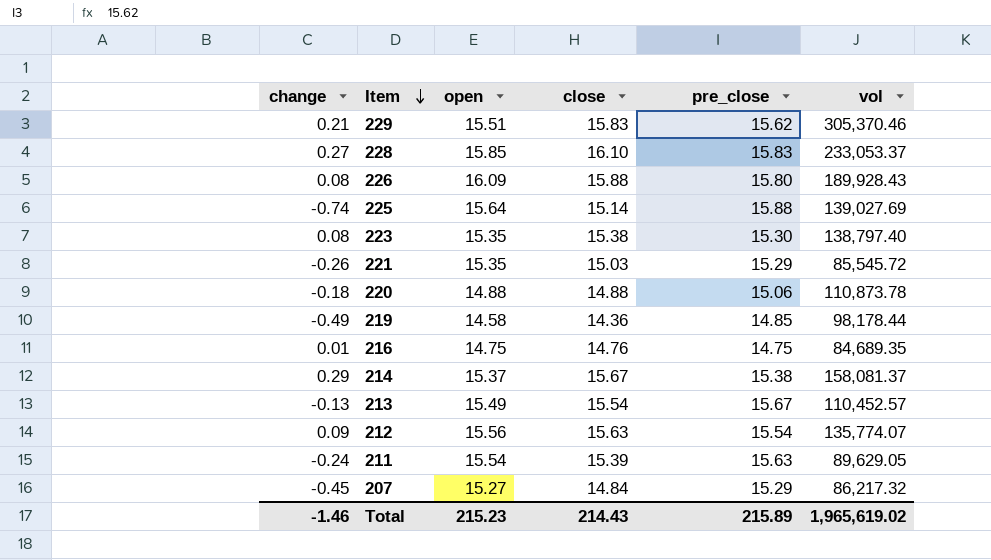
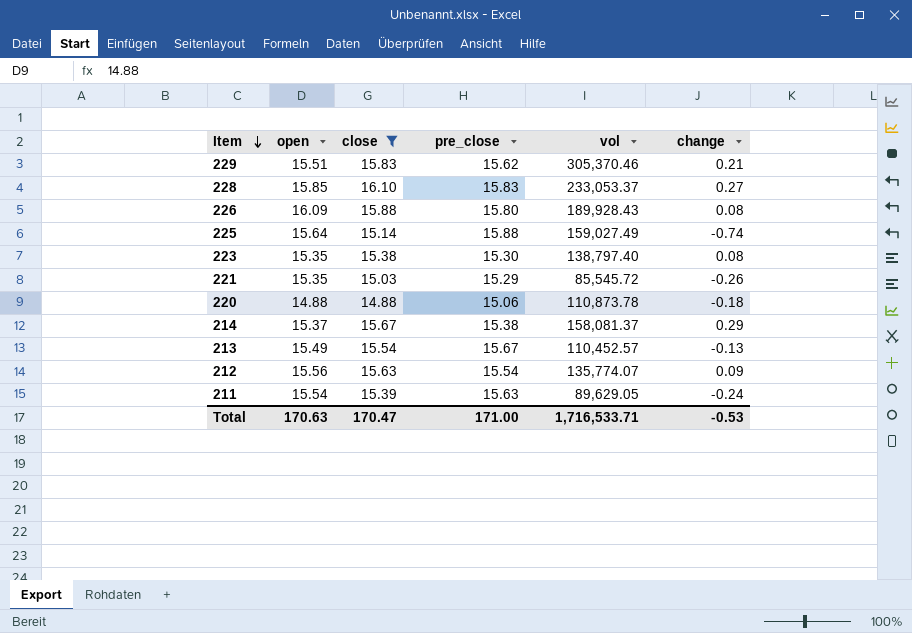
filter: none -> close >= 14.88
column change | position: 1 -> 6
225 | vol: 139,027.69 -> 159,027.49
Total | open: 215.23 -> 170.63
Total | close: 214.43 -> 170.47
Total | pre_close: 215.89 -> 171.00
Total | vol: 1,965,619.02 -> 1,716,533.71
Total | change: -1.46 -> -0.53

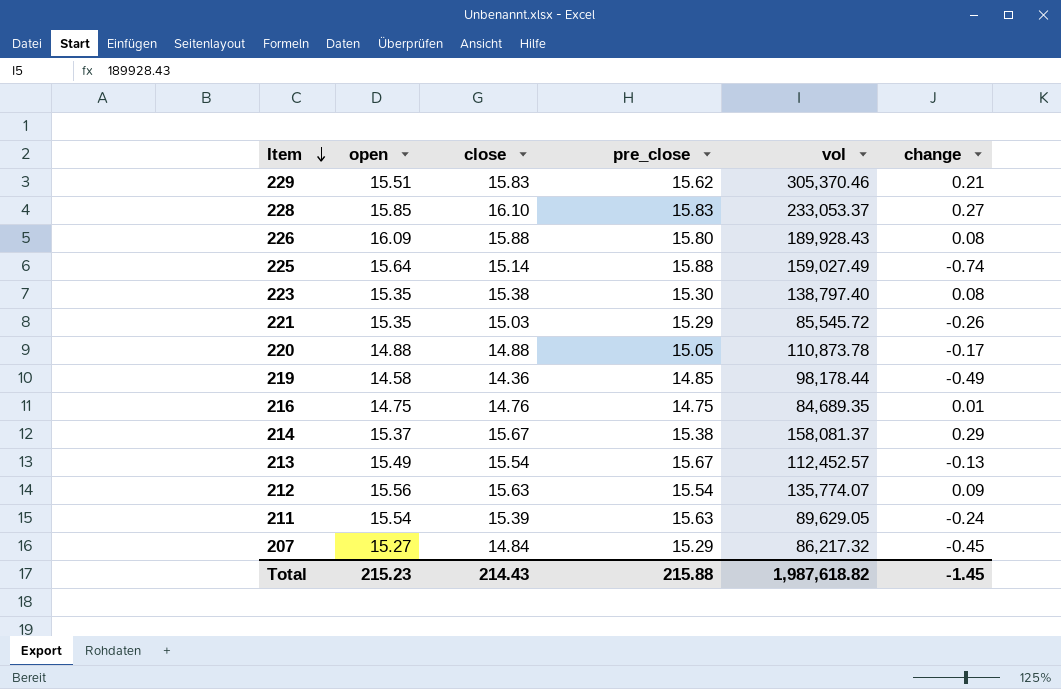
filter: close >= 14.88 -> none
220 | pre_close: 15.06 -> 15.05
220 | change: -0.18 -> -0.17
213 | vol: 110,452.57 -> 112,452.57
Total | open: 170.63 -> 215.23
Total | close: 170.47 -> 214.43
Total | pre_close: 171.00 -> 215.88
Total | vol: 1,716,533.71 -> 1,987,618.82
Total | change: -0.53 -> -1.45

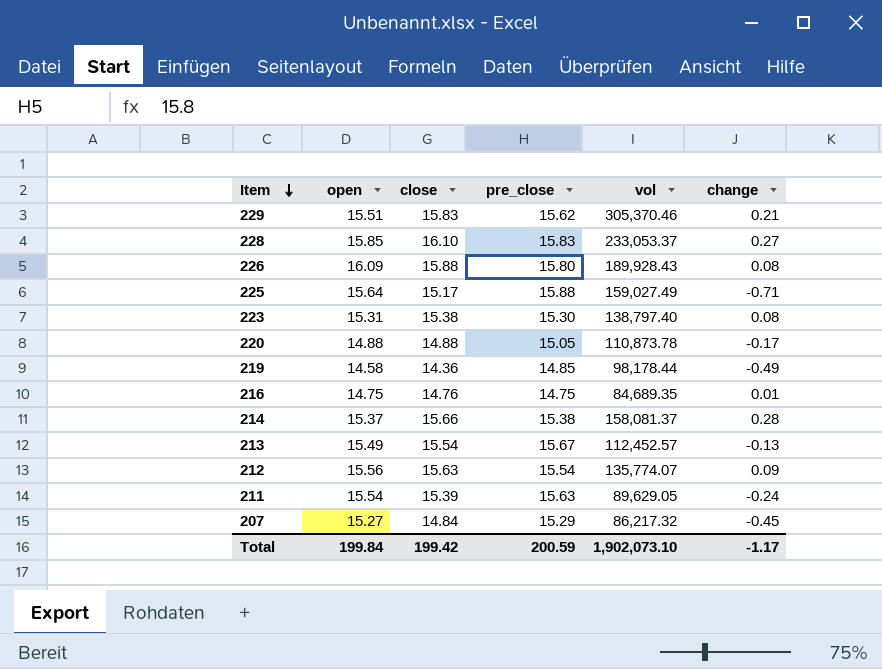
row 221: 15.35 | 15.03 | 15.29 | 85,545.72 | -0.26 -> none
225 | close: 15.14 -> 15.17
225 | change: -0.74 -> -0.71
223 | open: 15.35 -> 15.31
214 | close: 15.67 -> 15.66
214 | change: 0.29 -> 0.28
Total | open: 215.23 -> 199.84
Total | close: 214.43 -> 199.42
Total | pre_close: 215.88 -> 200.59
Total | vol: 1,987,618.82 -> 1,902,073.10
Total | change: -1.45 -> -1.17

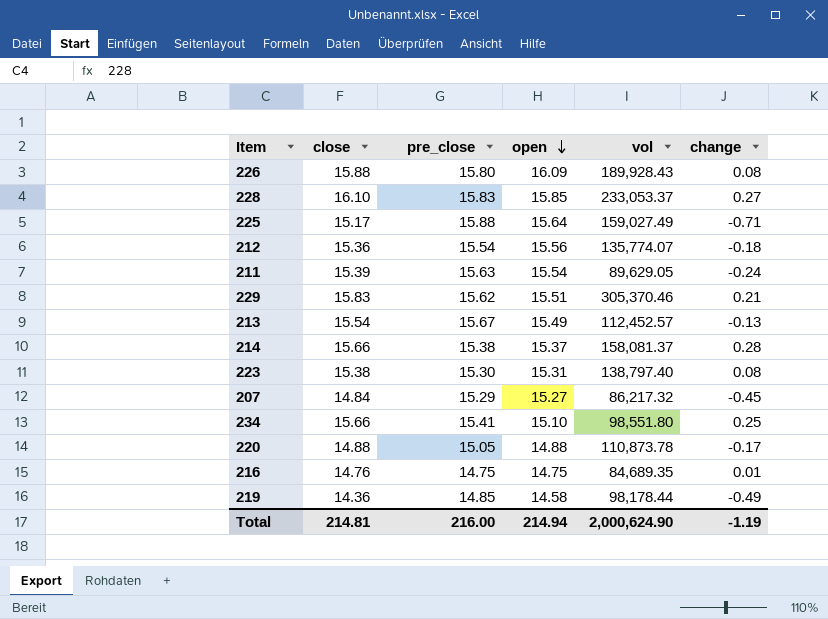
row order: Item descending -> open descending
column open | position: 2 -> 4
212 | close: 15.63 -> 15.36
212 | change: 0.09 -> -0.18
row 234: none -> 15.66 | 15.41 | 15.10 | 98,551.80 | 0.25
Total | close: 199.42 -> 214.81
Total | pre_close: 200.59 -> 216.00
Total | open: 199.84 -> 214.94
Total | vol: 1,902,073.10 -> 2,000,624.90
Total | change: -1.17 -> -1.19

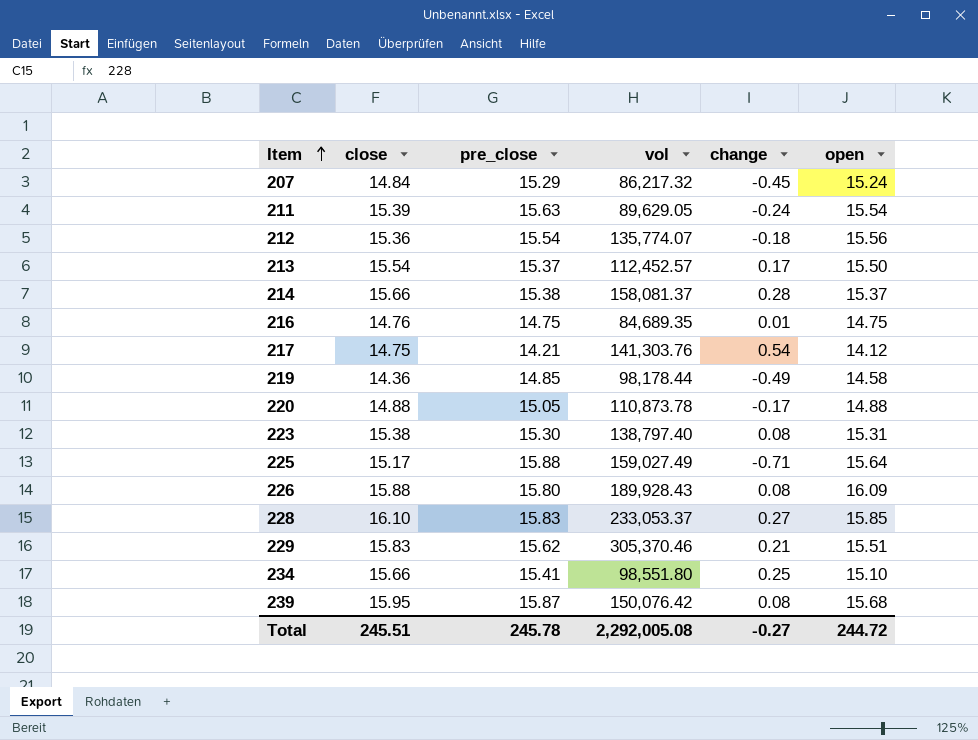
row order: open descending -> Item ascending
column open | position: 4 -> 6
207 | open: 15.27 -> 15.24
213 | pre_close: 15.67 -> 15.37
213 | change: -0.13 -> 0.17
213 | open: 15.49 -> 15.50
row 217: none -> 14.75 | 14.21 | 141,303.76 | 0.54 | 14.12
row 239: none -> 15.95 | 15.87 | 150,076.42 | 0.08 | 15.68
Total | close: 214.81 -> 245.51
Total | pre_close: 216.00 -> 245.78
Total | vol: 2,000,624.90 -> 2,292,005.08
Total | change: -1.19 -> -0.27
Total | open: 214.94 -> 244.72

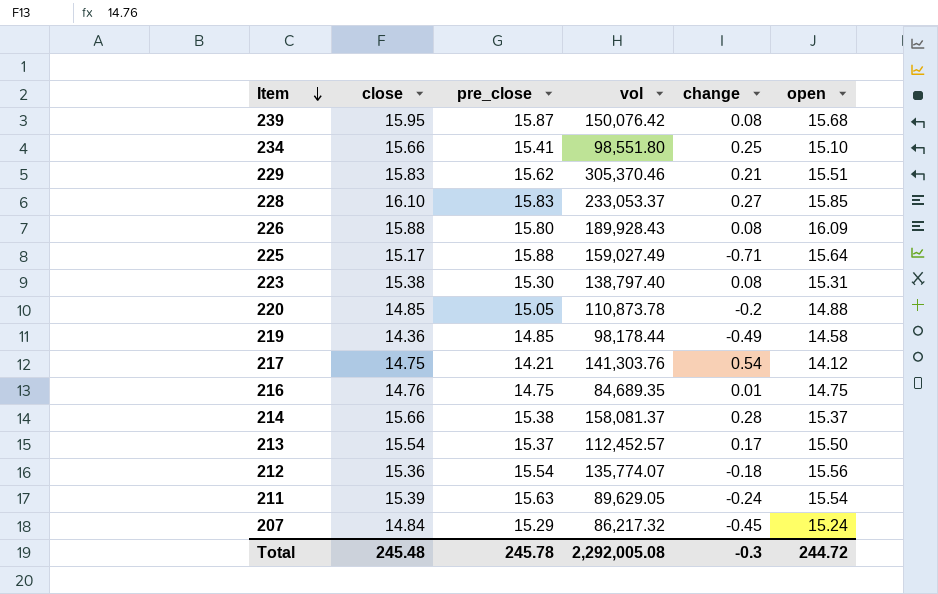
row order: Item ascending -> Item descending
220 | close: 14.88 -> 14.85
220 | change: -0.17 -> -0.2
Total | close: 245.51 -> 245.48
Total | change: -0.27 -> -0.3

